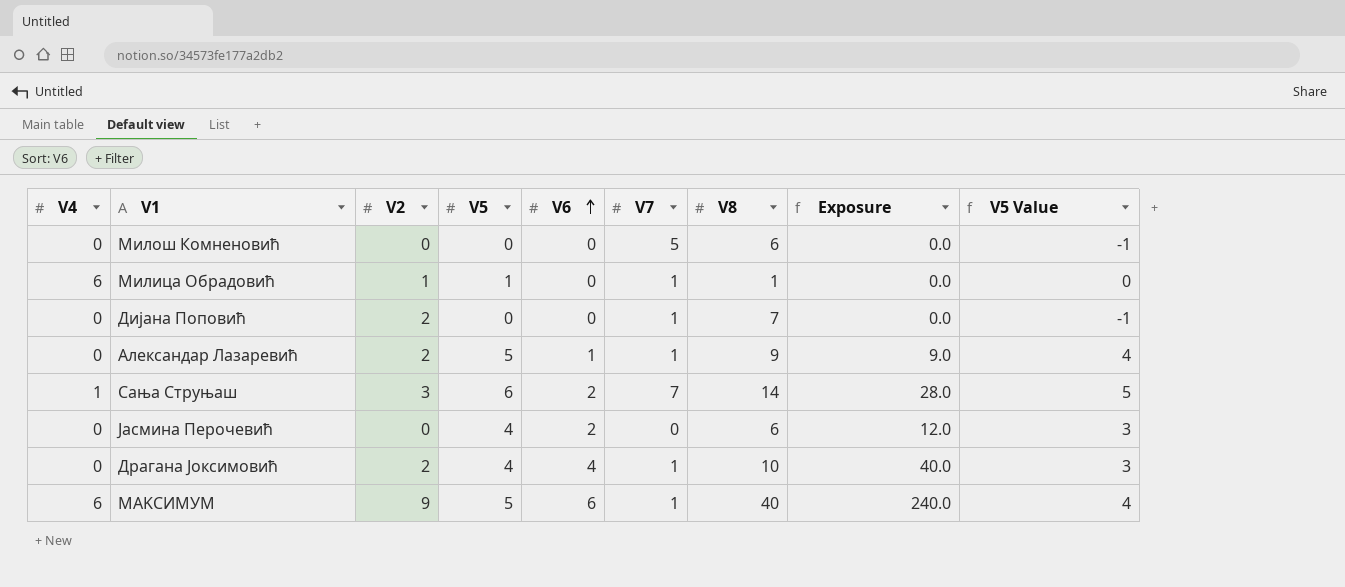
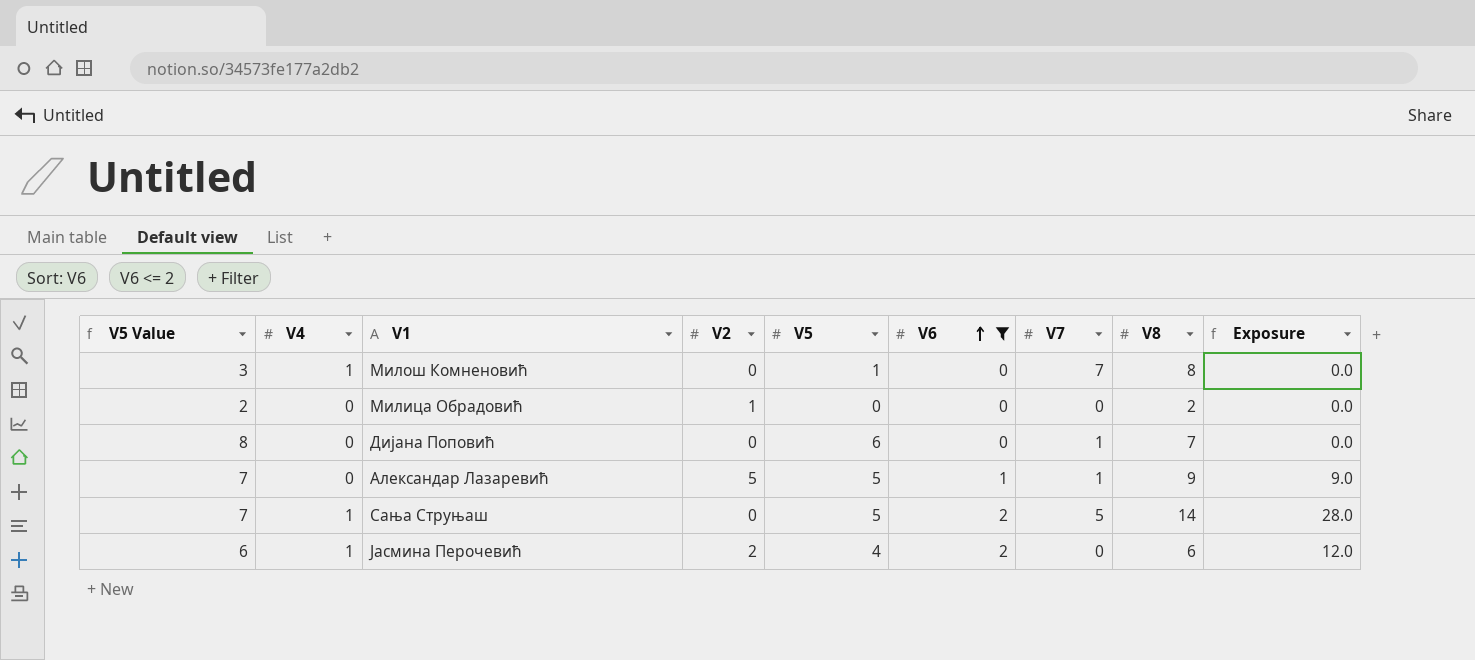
filter: none -> V6 <= 2
column V5 Value | formula: [V5] - 1 -> [V5] + 2
column V5 Value | position: 9 -> 1
Милош Комненовић | V4: 0 -> 1
Милош Комненовић | V5: 0 -> 1
Милош Комненовић | V7: 5 -> 7
Милош Комненовић | V8: 6 -> 8
Милица Обрадовић | V4: 6 -> 0
Милица Обрадовић | V5: 1 -> 0
Милица Обрадовић | V7: 1 -> 0
Милица Обрадовић | V8: 1 -> 2
Дијана Поповић | V2: 2 -> 0
Дијана Поповић | V5: 0 -> 6
Александар Лазаревић | V2: 2 -> 5
Сања Струњаш | V2: 3 -> 0
Сања Струњаш | V5: 6 -> 5
Сања Струњаш | V7: 7 -> 5
Јасмина Перочевић | V4: 0 -> 1
Јасмина Перочевић | V2: 0 -> 2

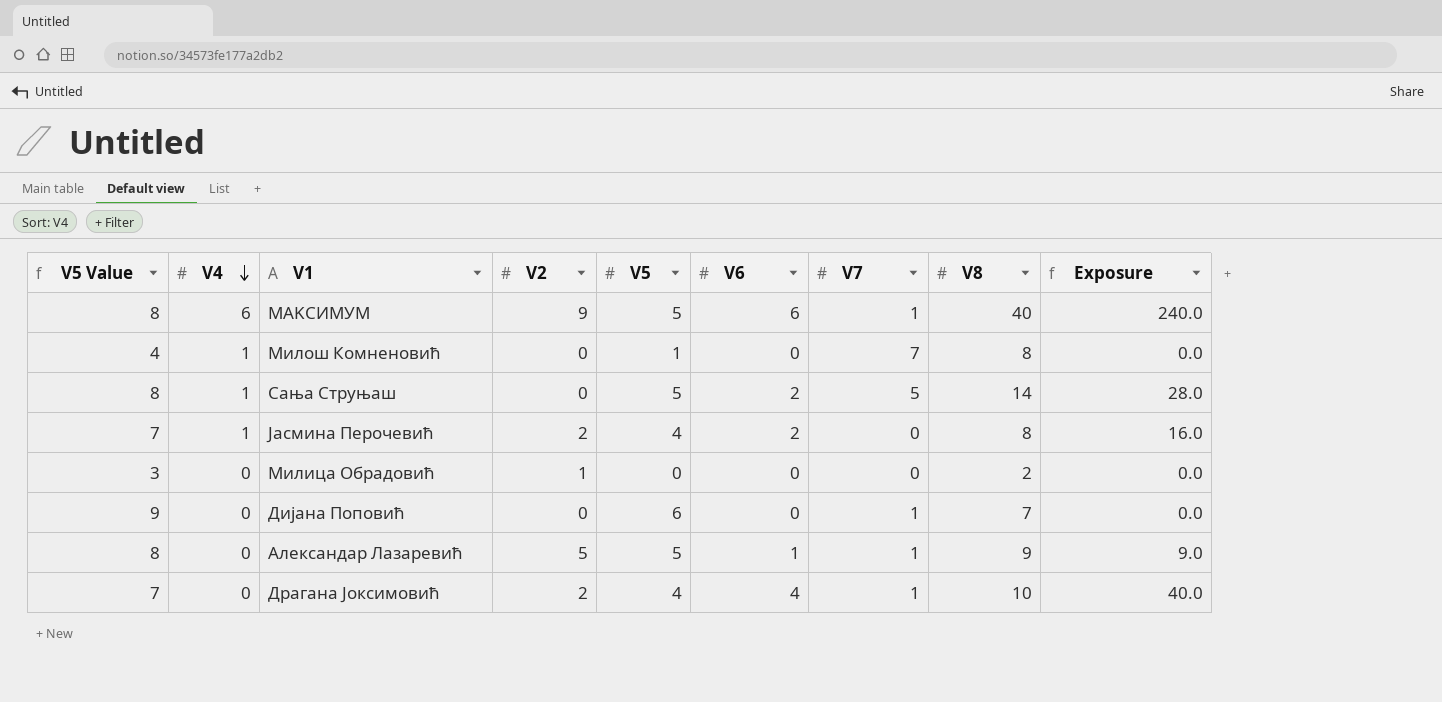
filter: V6 <= 2 -> none
row order: V6 ascending -> V4 descending
column V5 Value | formula: [V5] + 2 -> [V5] + 3
Јасмина Перочевић | V8: 6 -> 8
Јасмина Перочевић | Exposure: 12.0 -> 16.0

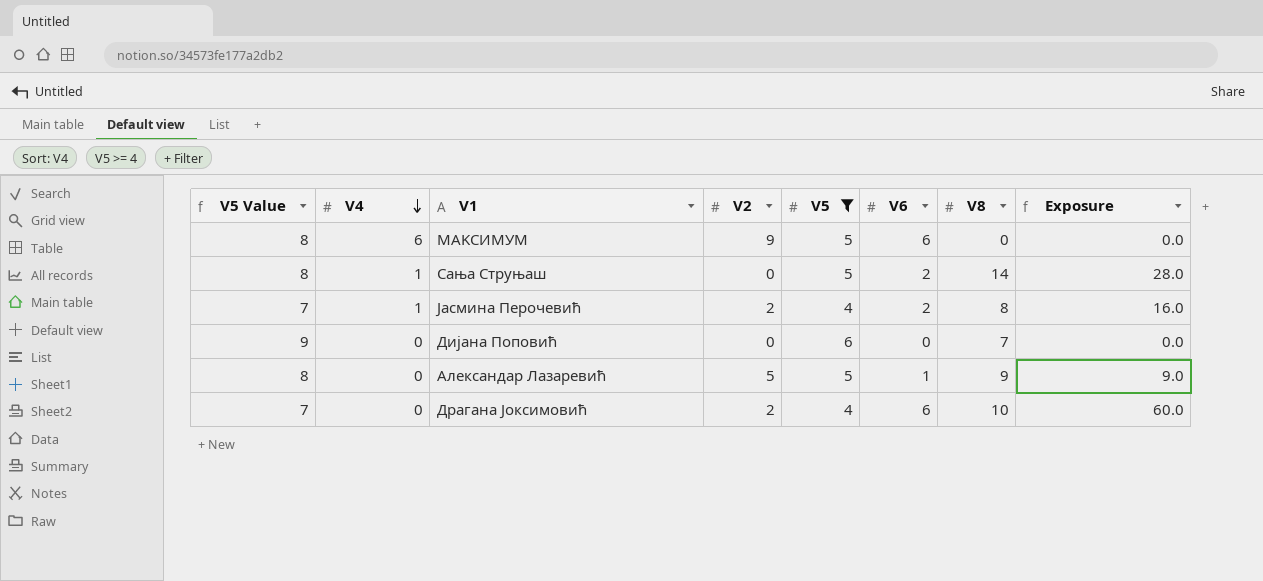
filter: none -> V5 >= 4
column V7 | position: 7 -> none
MAKCИМУМ | V8: 40 -> 0
MAKCИМУМ | Exposure: 240.0 -> 0.0
Драгана Јоксимовић | V6: 4 -> 6
Драгана Јоксимовић | Exposure: 40.0 -> 60.0

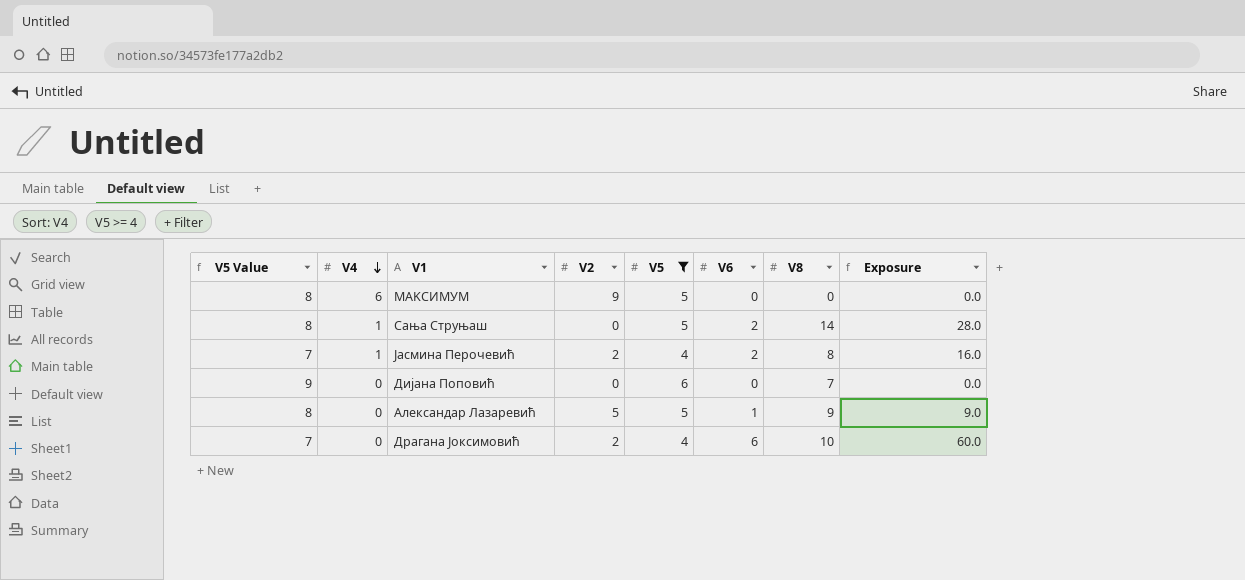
MAKCИМУМ | V6: 6 -> 0

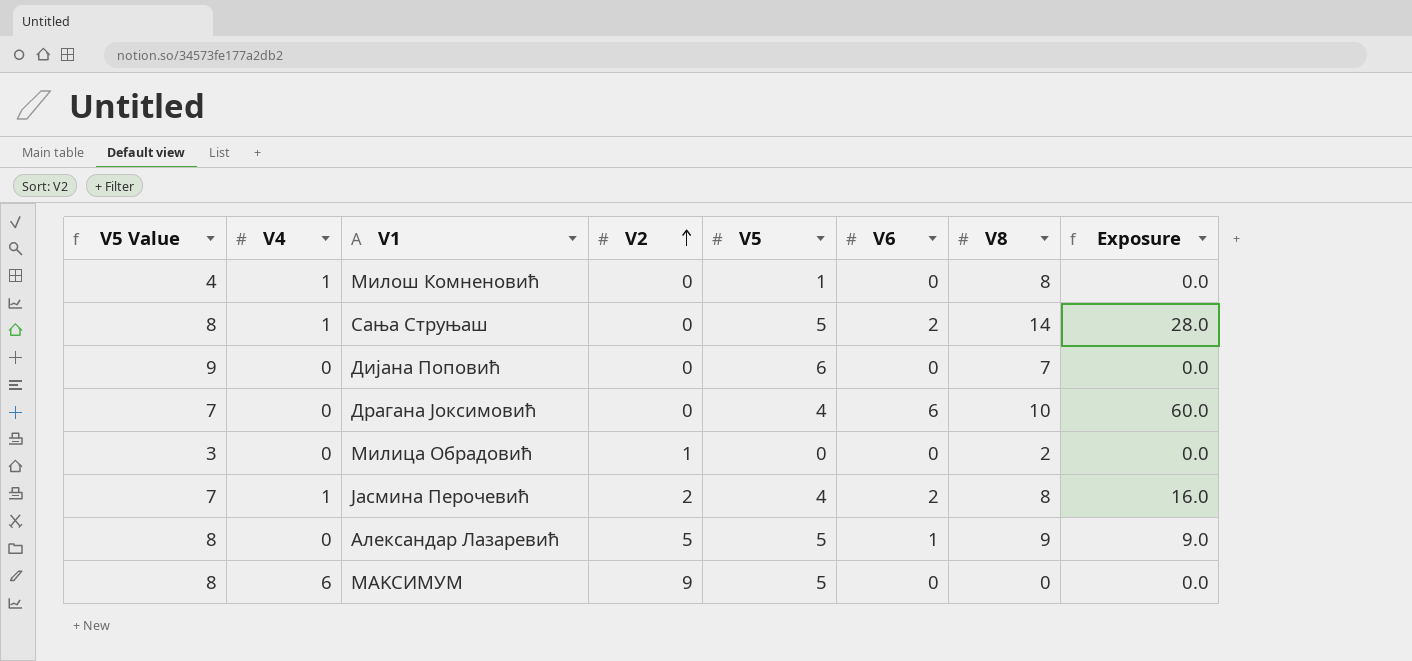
filter: V5 >= 4 -> none
row order: V4 descending -> V2 ascending
Драгана Јоксимовић | V2: 2 -> 0

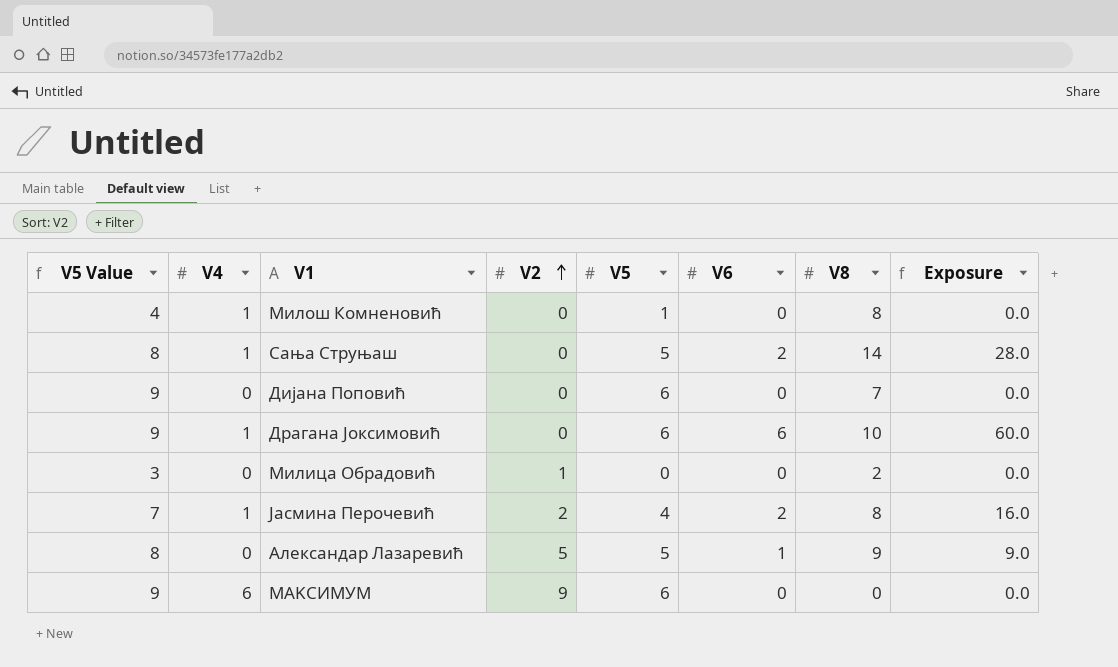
Драгана Јоксимовић | V5 Value: 7 -> 9
Драгана Јоксимовић | V4: 0 -> 1
Драгана Јоксимовић | V5: 4 -> 6
MAKCИМУМ | V5 Value: 8 -> 9
MAKCИМУМ | V5: 5 -> 6

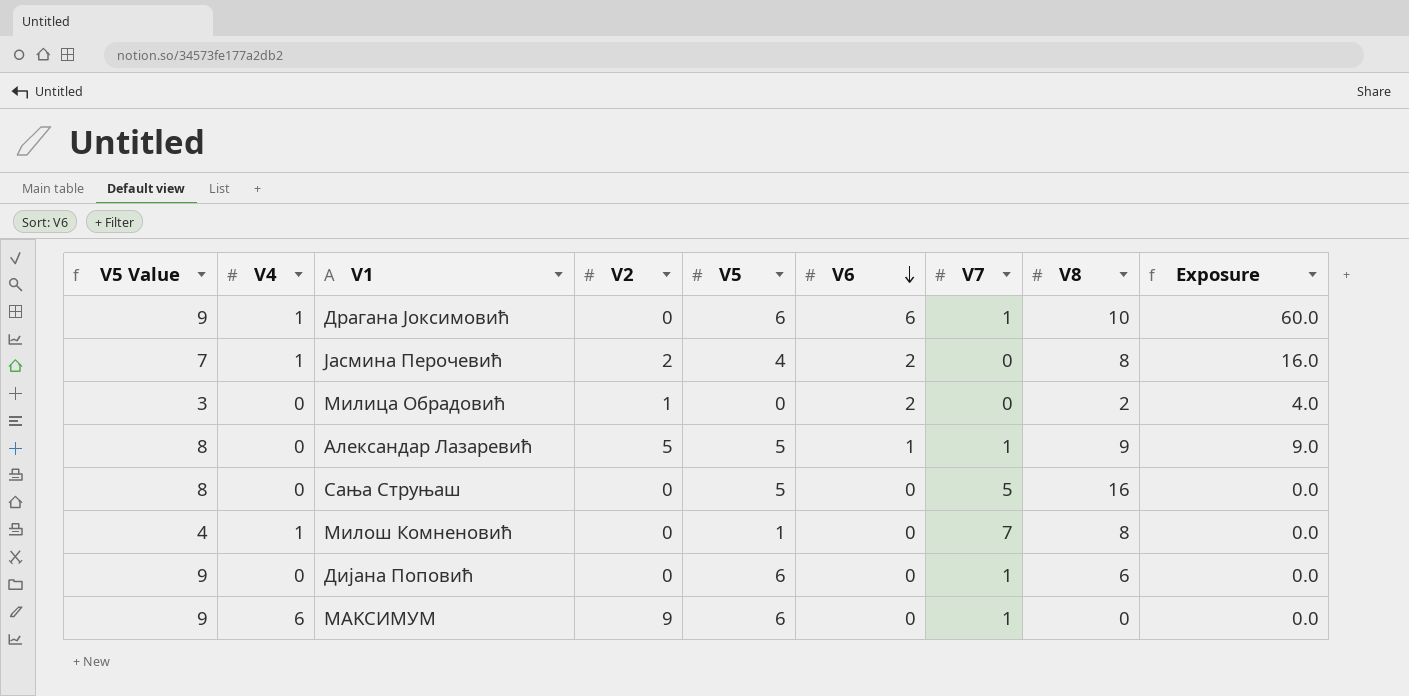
row order: V2 ascending -> V6 descending
column V7 | position: none -> 7
Милица Обрадовић | V6: 0 -> 2
Милица Обрадовић | Exposure: 0.0 -> 4.0
Сања Струњаш | V4: 1 -> 0
Сања Струњаш | V6: 2 -> 0
Сања Струњаш | V8: 14 -> 16
Сања Струњаш | Exposure: 28.0 -> 0.0
Дијана Поповић | V8: 7 -> 6

